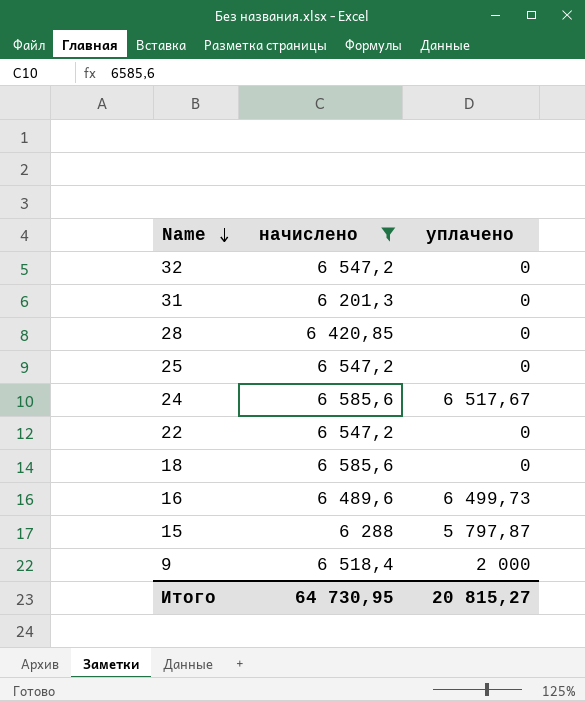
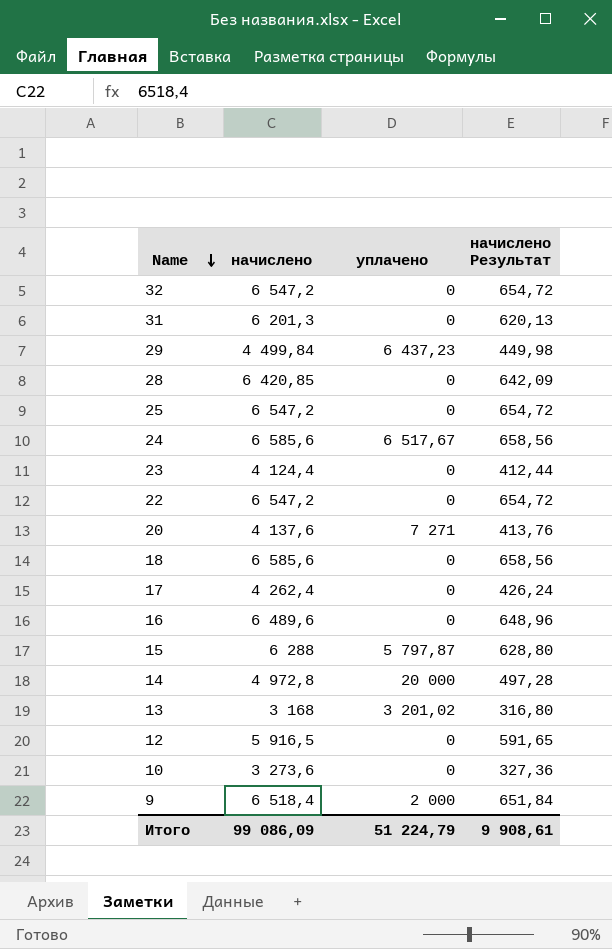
filter: начислено >= 6 201,3 -> none
column начислено Результат | formula: none -> [начислено] * 0,1
16 | уплачено: 6 499,73 -> 0
Итого | начислено: 64 730,95 -> 99 086,09
Итого | уплачено: 20 815,27 -> 51 224,79

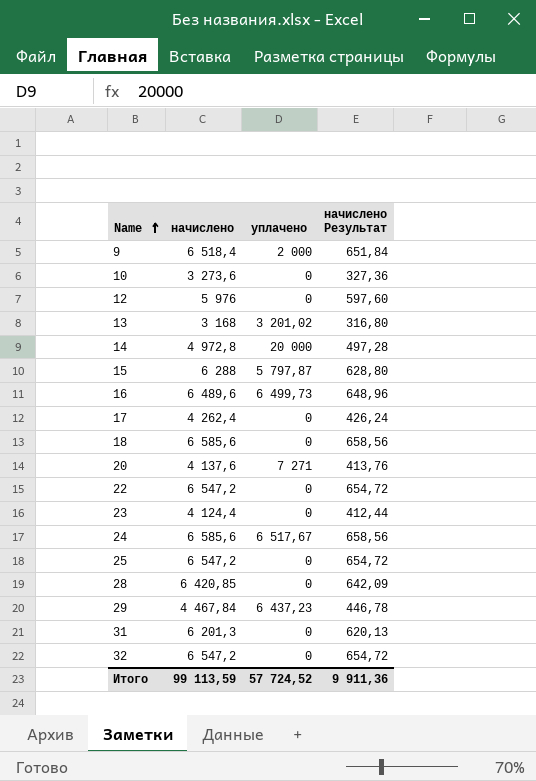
row order: Name descending -> Name ascending
12 | начислено: 5 916,5 -> 5 976
12 | начислено Результат: 591,65 -> 597,60
16 | уплачено: 0 -> 6 499,73
29 | начислено: 4 499,84 -> 4 467,84
29 | начислено Результат: 449,98 -> 446,78
Итого | начислено: 99 086,09 -> 99 113,59
Итого | уплачено: 51 224,79 -> 57 724,52
Итого | начислено Результат: 9 908,61 -> 9 911,36

